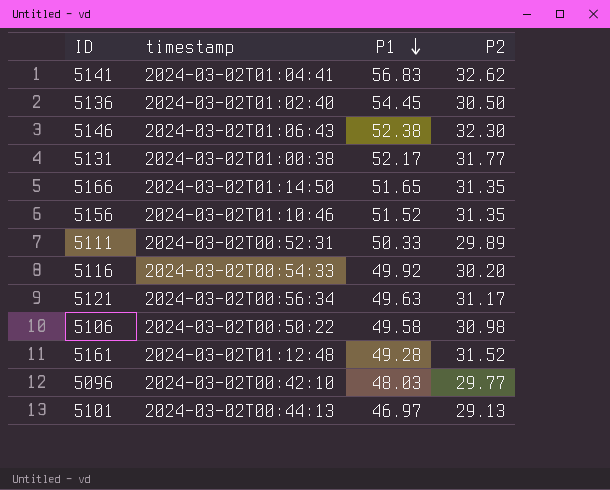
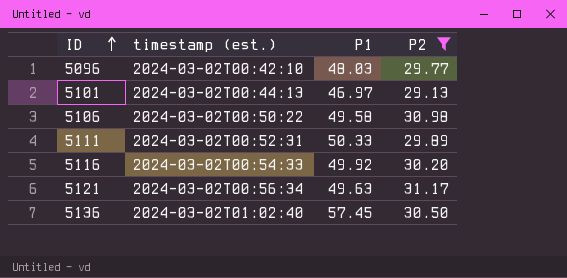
filter: none -> P2 <= 31.17
row order: P1 descending -> ID ascending
column name: timestamp -> timestamp (est.)
5136 | P1: 54.45 -> 57.45

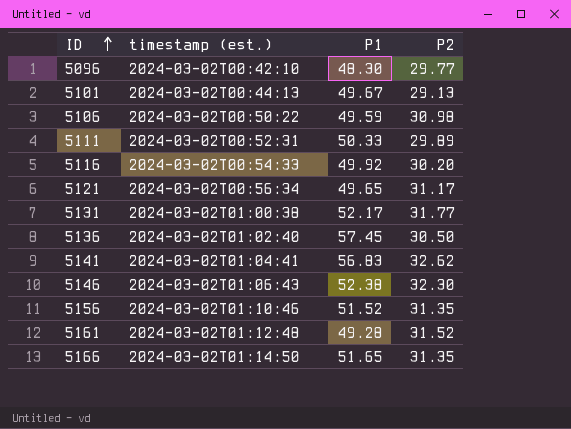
filter: P2 <= 31.17 -> none
5096 | P1: 48.03 -> 48.30
5101 | P1: 46.97 -> 49.67
5106 | P1: 49.58 -> 49.59
5121 | P1: 49.63 -> 49.65

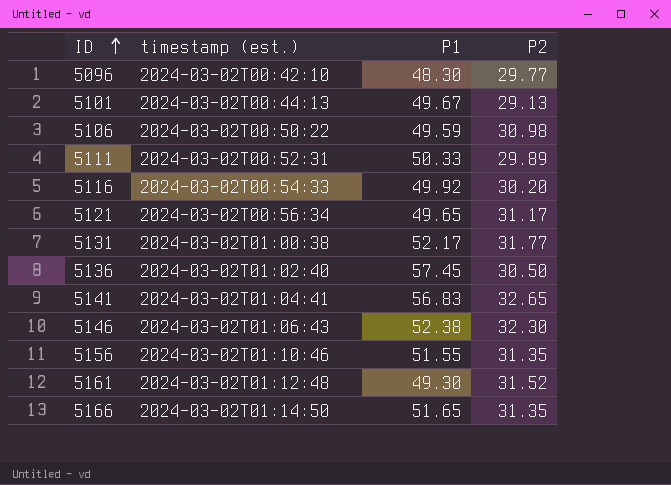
5141 | P2: 32.62 -> 32.65
5156 | P1: 51.52 -> 51.55
5161 | P1: 49.28 -> 49.30

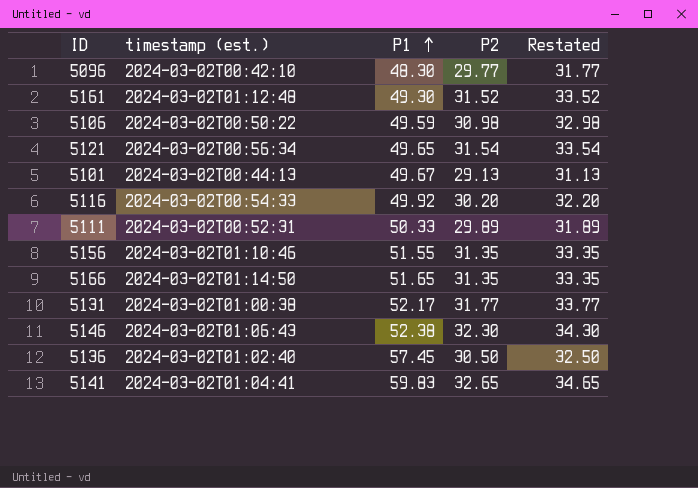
row order: ID ascending -> P1 ascending
column Restated | formula: none -> [P2] + 2
5121 | P2: 31.17 -> 31.54
5141 | P1: 56.83 -> 59.83

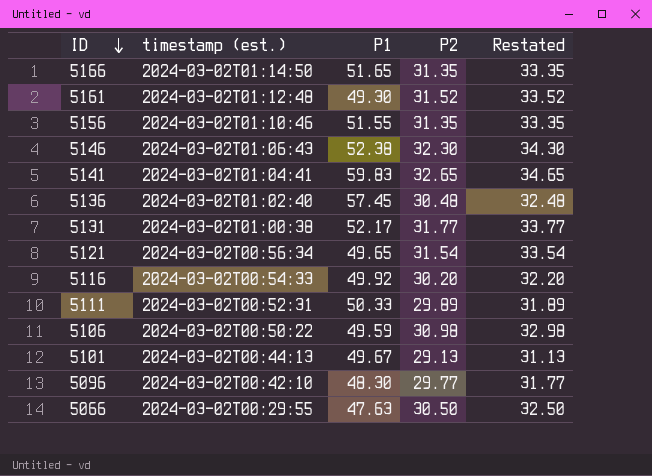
row order: P1 ascending -> ID descending
5136 | P2: 30.50 -> 30.48
5136 | Restated: 32.50 -> 32.48
row 5066: none -> 2024-03-02T00:29:55 | 47.63 | 30.50 | 32.50

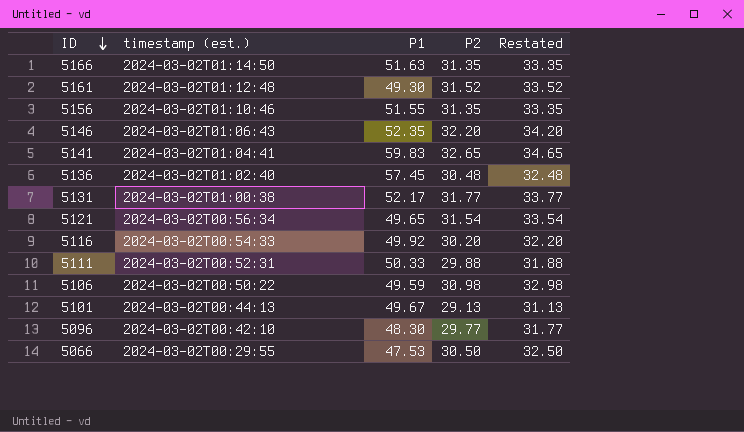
5166 | P1: 51.65 -> 51.63
5146 | P1: 52.38 -> 52.35
5146 | P2: 32.30 -> 32.20
5146 | Restated: 34.30 -> 34.20
5111 | P2: 29.89 -> 29.88
5111 | Restated: 31.89 -> 31.88
5066 | P1: 47.63 -> 47.53

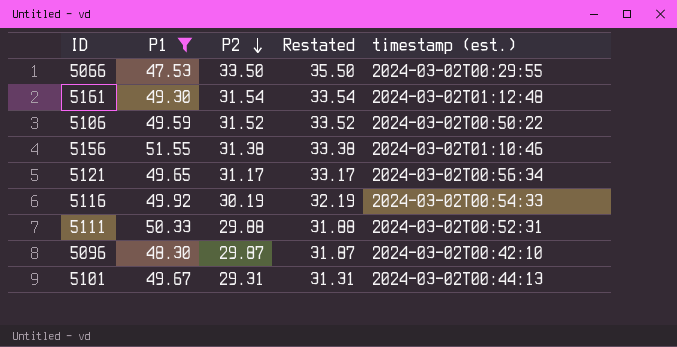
filter: none -> P1 <= 51.55
row order: ID descending -> P2 descending
column timestamp (est.) | position: 2 -> 5
5066 | P2: 30.50 -> 33.50
5066 | Restated: 32.50 -> 35.50
5161 | P2: 31.52 -> 31.54
5161 | Restated: 33.52 -> 33.54
5106 | P2: 30.98 -> 31.52
5106 | Restated: 32.98 -> 33.52
5156 | P2: 31.35 -> 31.38
5156 | Restated: 33.35 -> 33.38
5121 | P2: 31.54 -> 31.17
5121 | Restated: 33.54 -> 33.17
5116 | P2: 30.20 -> 30.19
5116 | Restated: 32.20 -> 32.19
5096 | P2: 29.77 -> 29.87
5096 | Restated: 31.77 -> 31.87
5101 | P2: 29.13 -> 29.31
5101 | Restated: 31.13 -> 31.31

